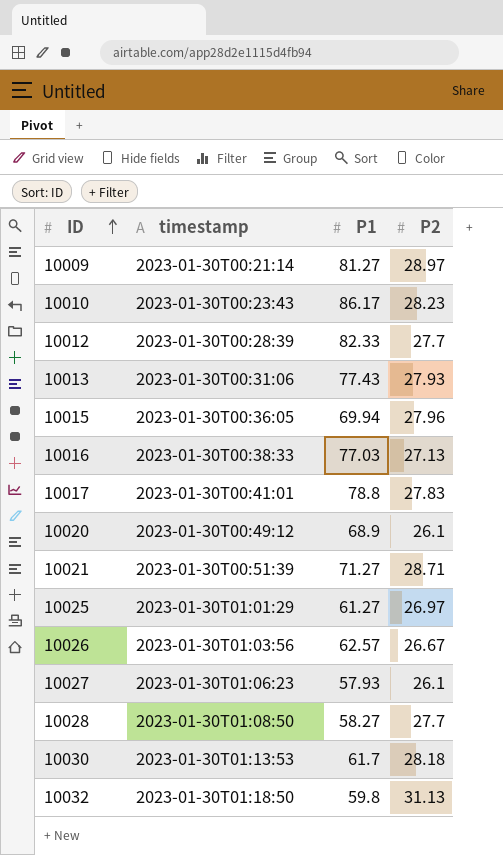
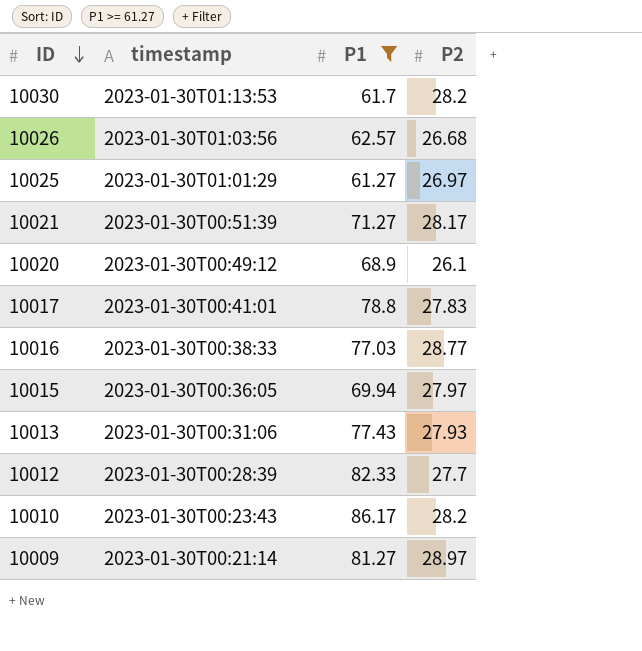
filter: none -> P1 >= 61.27
row order: ID ascending -> ID descending
10030 | P2: 28.18 -> 28.2
10026 | P2: 26.67 -> 26.68
10021 | P2: 28.71 -> 28.17
10016 | P2: 27.13 -> 28.77
10015 | P2: 27.96 -> 27.97
10010 | P2: 28.23 -> 28.2

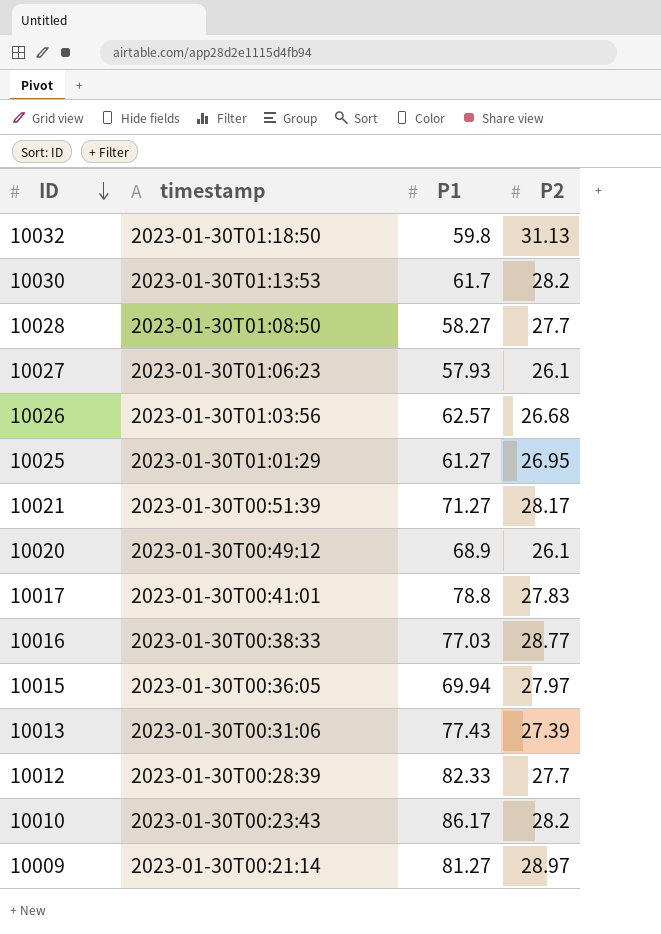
filter: P1 >= 61.27 -> none
10025 | P2: 26.97 -> 26.95
10013 | P2: 27.93 -> 27.39

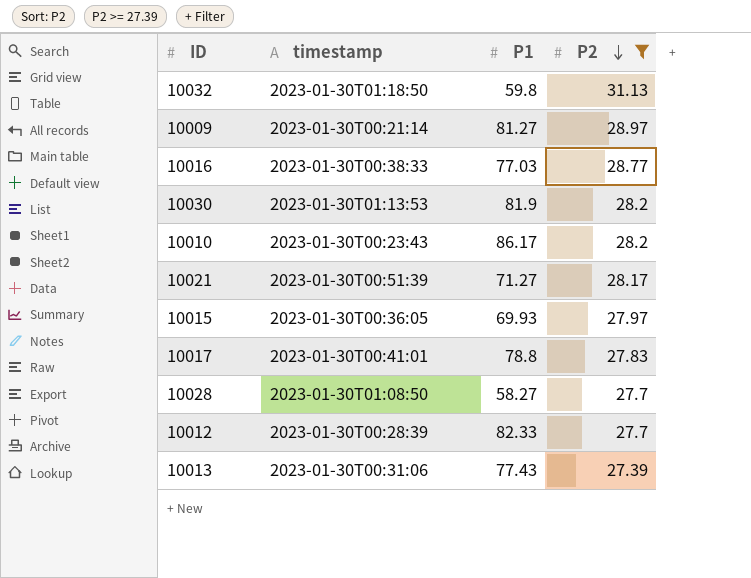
filter: none -> P2 >= 27.39
row order: ID descending -> P2 descending
10030 | P1: 61.7 -> 81.9
10015 | P1: 69.94 -> 69.93

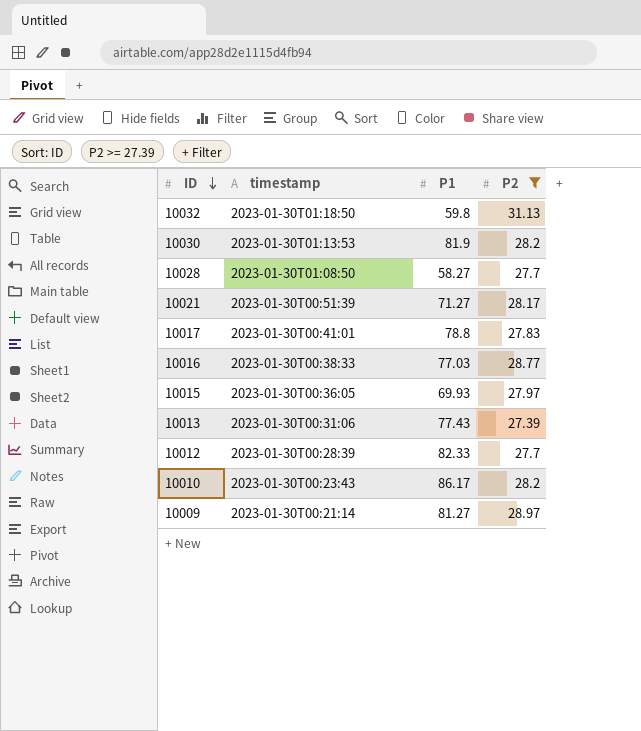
row order: P2 descending -> ID descending

